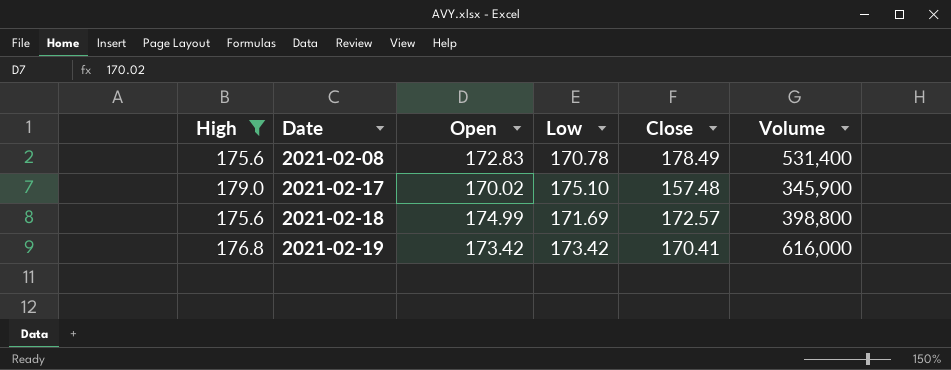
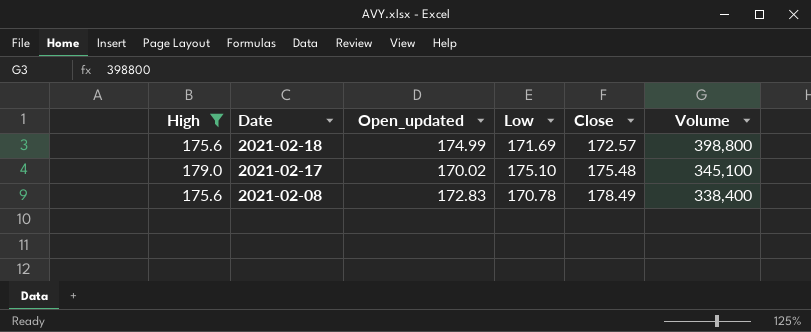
row order: Date ascending -> Date descending
column name: Open -> Open_updated
row 2021-02-19: 176.8 | 173.42 | 173.42 | 170.41 | 616,000 -> none
2021-02-17 | Close: 157.48 -> 175.48
2021-02-17 | Volume: 345,900 -> 345,100
2021-02-08 | Volume: 531,400 -> 338,400

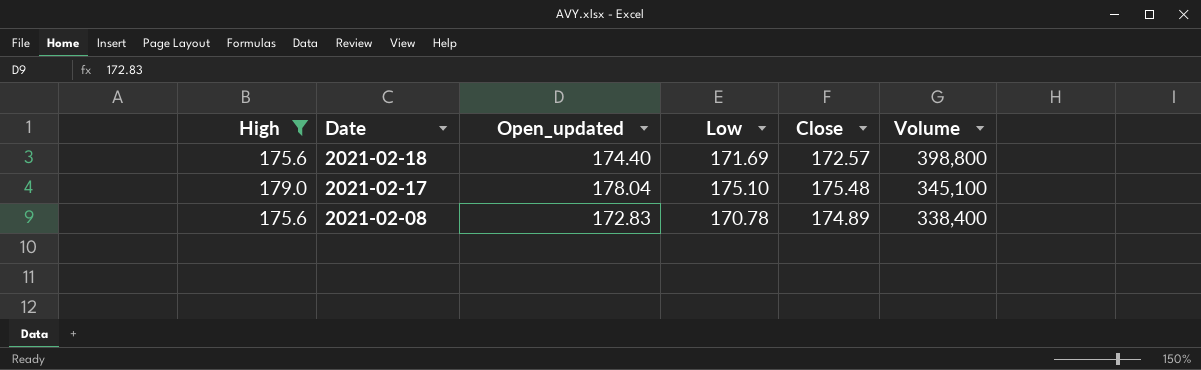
2021-02-18 | Open_updated: 174.99 -> 174.40
2021-02-17 | Open_updated: 170.02 -> 178.04
2021-02-08 | Close: 178.49 -> 174.89

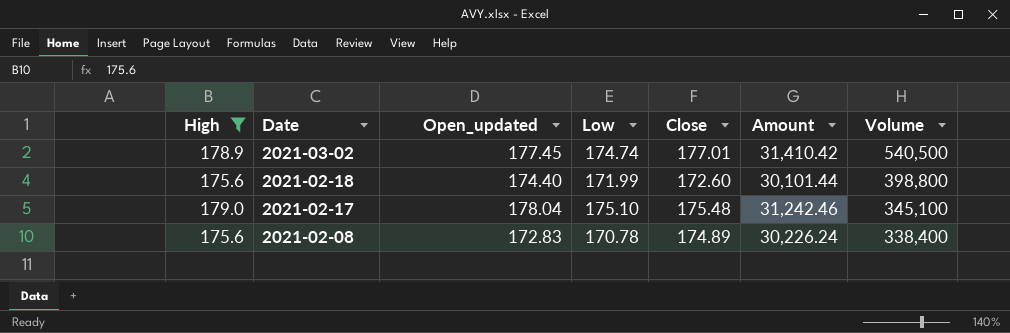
column Amount | formula: none -> [Open_updated] * [Close]
row 2021-03-02: none -> 178.9 | 177.45 | 174.74 | 177.01 | 31,410.42 | 540,500
2021-02-18 | Low: 171.69 -> 171.99
2021-02-18 | Close: 172.57 -> 172.60

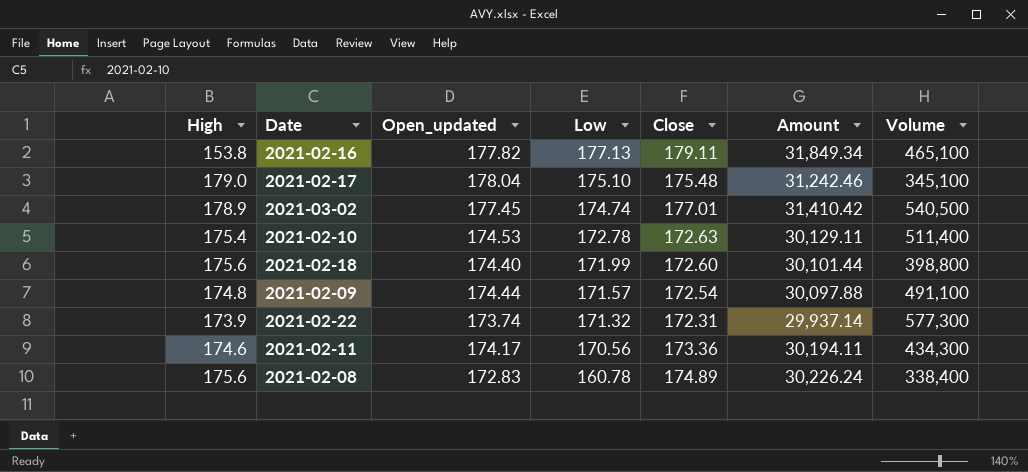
filter: High >= 175.6 -> none
row order: Date descending -> Low descending
2021-02-08 | Low: 170.78 -> 160.78

